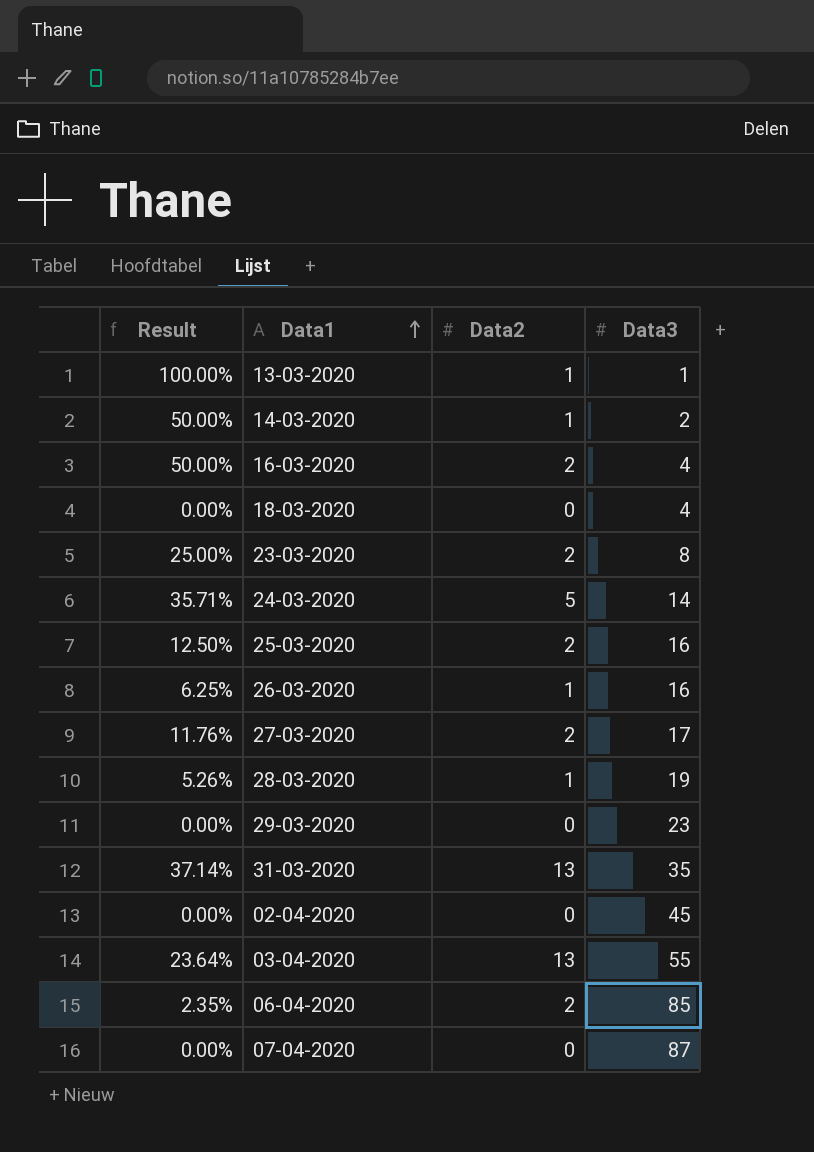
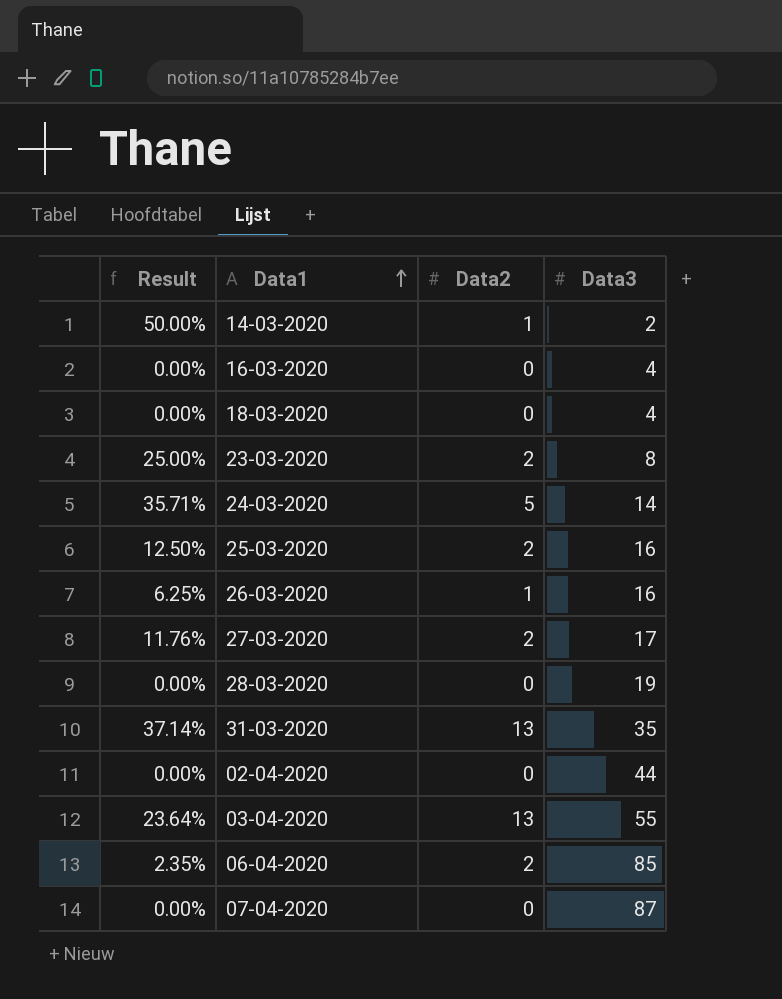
row 13-03-2020: 100.00% | 1 | 1 -> none
row 29-03-2020: 0.00% | 0 | 23 -> none
16-03-2020 | Result: 50.00% -> 0.00%
16-03-2020 | Data2: 2 -> 0
28-03-2020 | Result: 5.26% -> 0.00%
28-03-2020 | Data2: 1 -> 0
02-04-2020 | Data3: 45 -> 44

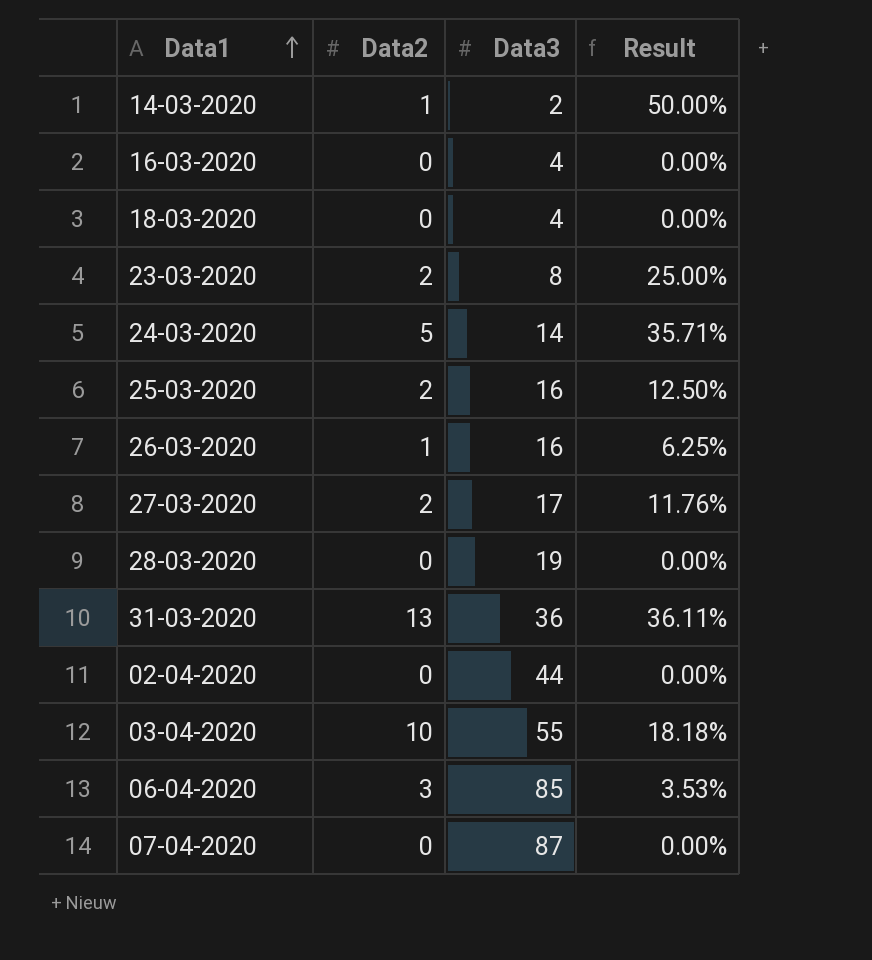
column Result | position: 1 -> 4
31-03-2020 | Data3: 35 -> 36
31-03-2020 | Result: 37.14% -> 36.11%
03-04-2020 | Data2: 13 -> 10
03-04-2020 | Result: 23.64% -> 18.18%
06-04-2020 | Data2: 2 -> 3
06-04-2020 | Result: 2.35% -> 3.53%

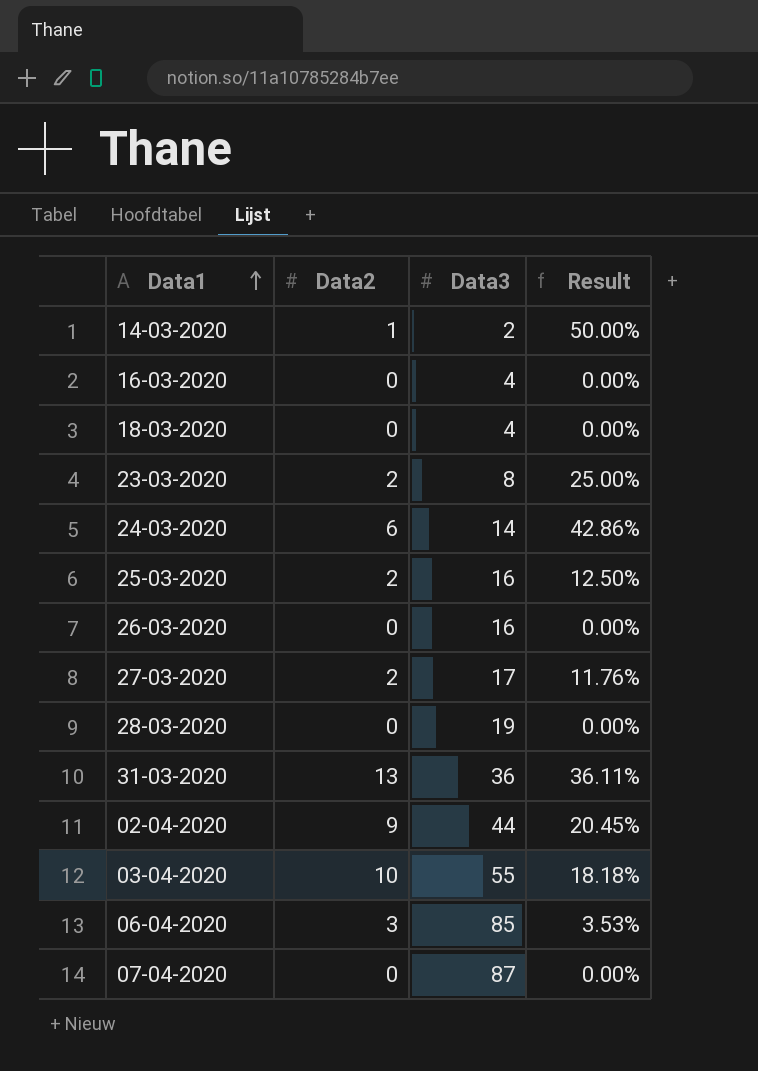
24-03-2020 | Data2: 5 -> 6
24-03-2020 | Result: 35.71% -> 42.86%
26-03-2020 | Data2: 1 -> 0
26-03-2020 | Result: 6.25% -> 0.00%
02-04-2020 | Data2: 0 -> 9
02-04-2020 | Result: 0.00% -> 20.45%

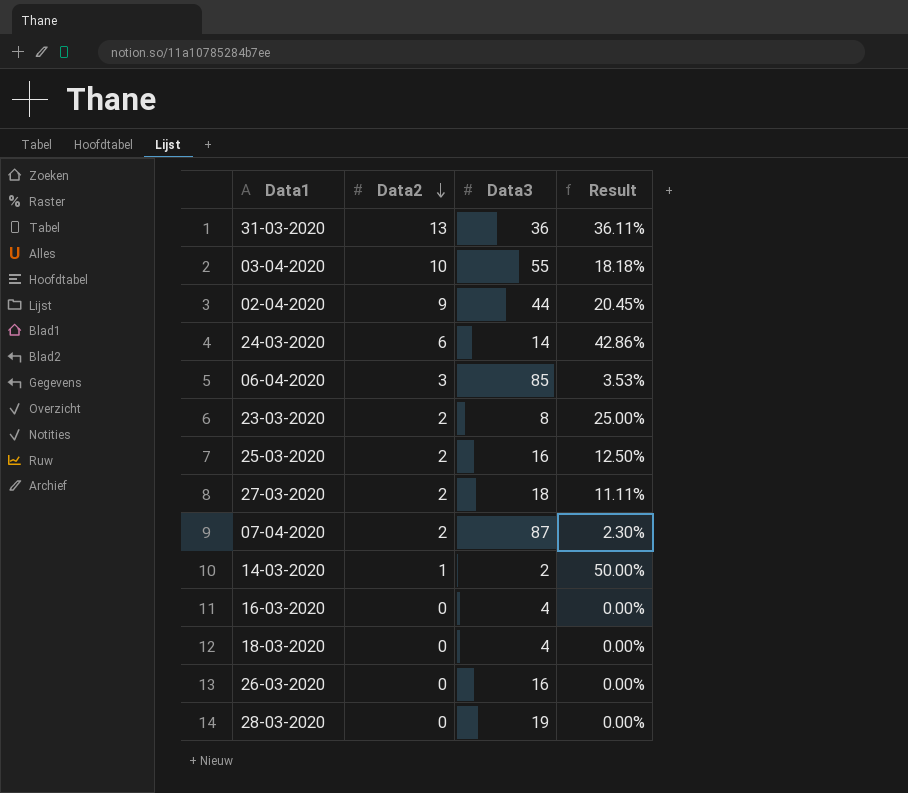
row order: Data1 ascending -> Data2 descending
27-03-2020 | Data3: 17 -> 18
27-03-2020 | Result: 11.76% -> 11.11%
07-04-2020 | Data2: 0 -> 2
07-04-2020 | Result: 0.00% -> 2.30%

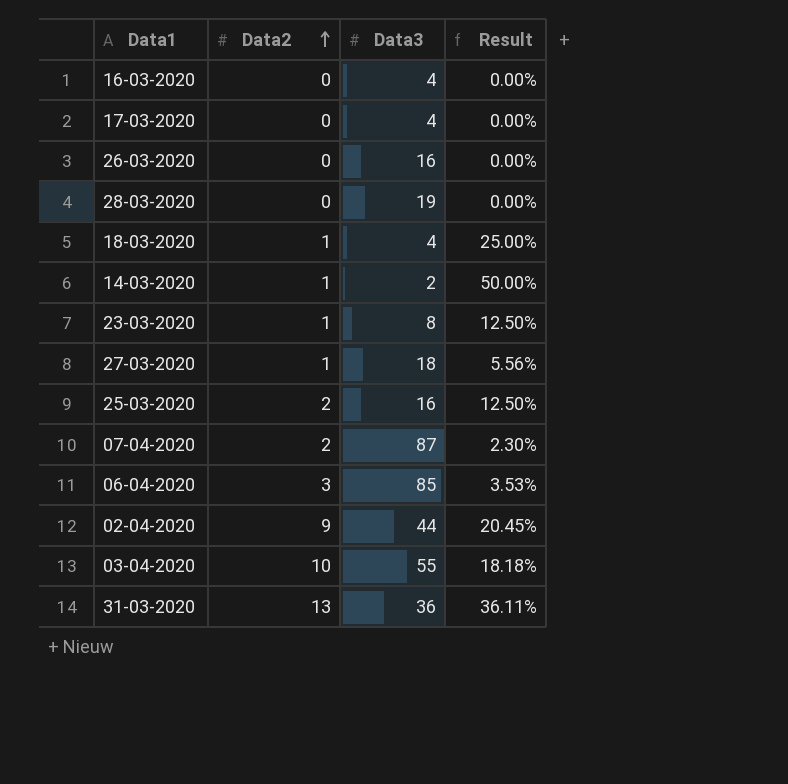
row order: Data2 descending -> Data2 ascending
row 24-03-2020: 6 | 14 | 42.86% -> none
row 17-03-2020: none -> 0 | 4 | 0.00%
18-03-2020 | Data2: 0 -> 1
18-03-2020 | Result: 0.00% -> 25.00%
23-03-2020 | Data2: 2 -> 1
23-03-2020 | Result: 25.00% -> 12.50%
27-03-2020 | Data2: 2 -> 1
27-03-2020 | Result: 11.11% -> 5.56%

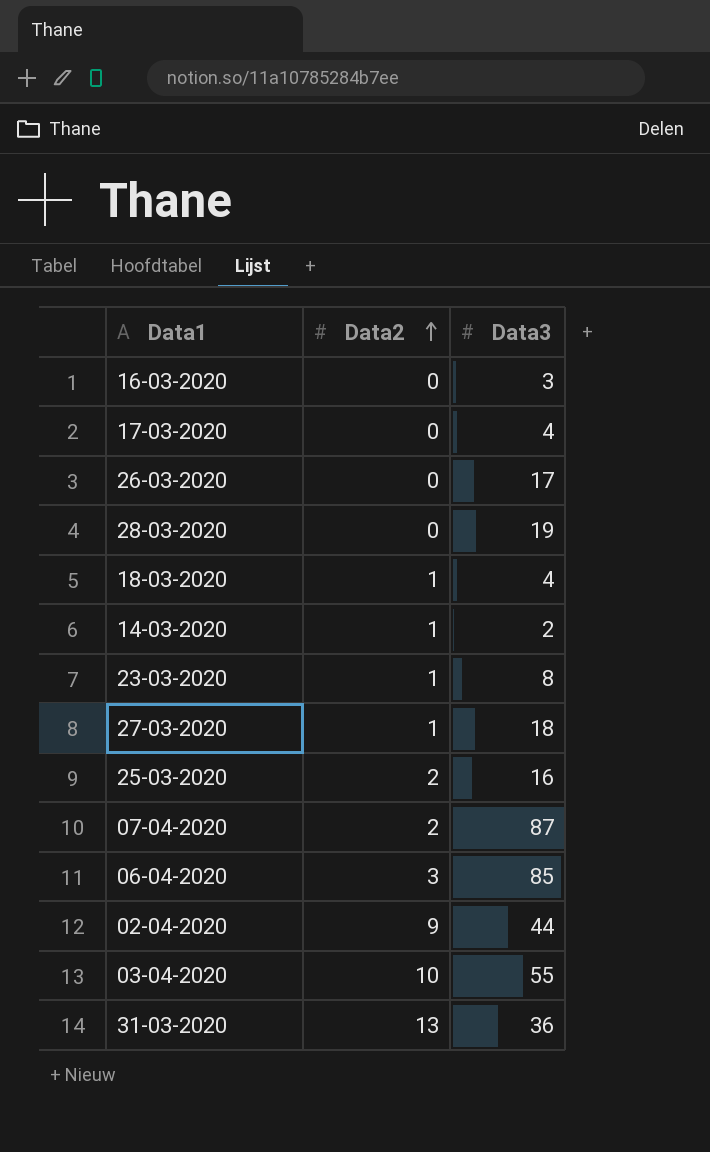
column Result | formula: [Data2] / [Data3] -> none
16-03-2020 | Data3: 4 -> 3
26-03-2020 | Data3: 16 -> 17

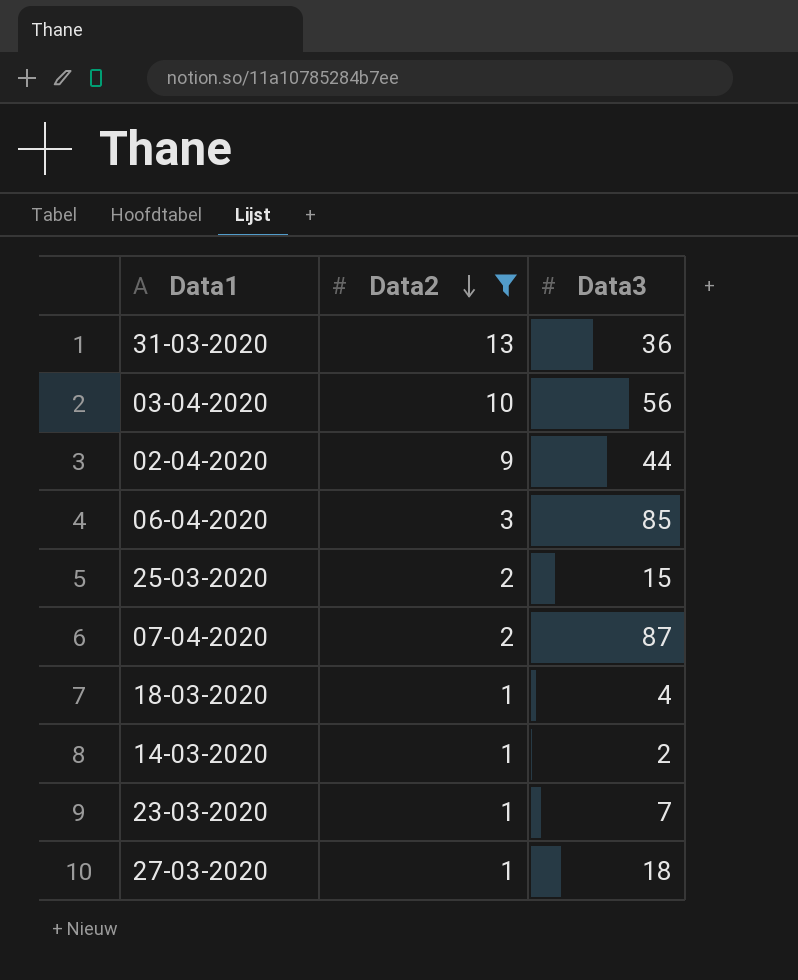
filter: none -> Data2 != 0
row order: Data2 ascending -> Data2 descending
03-04-2020 | Data3: 55 -> 56
25-03-2020 | Data3: 16 -> 15
23-03-2020 | Data3: 8 -> 7

